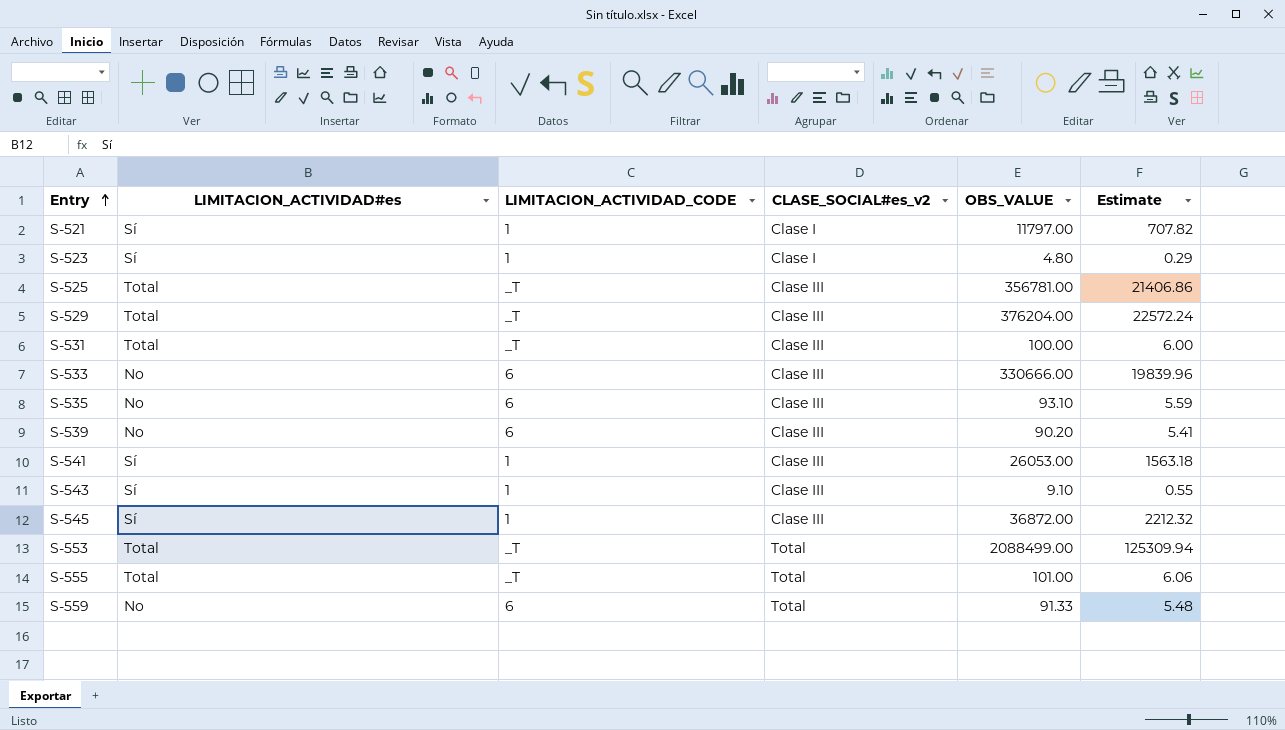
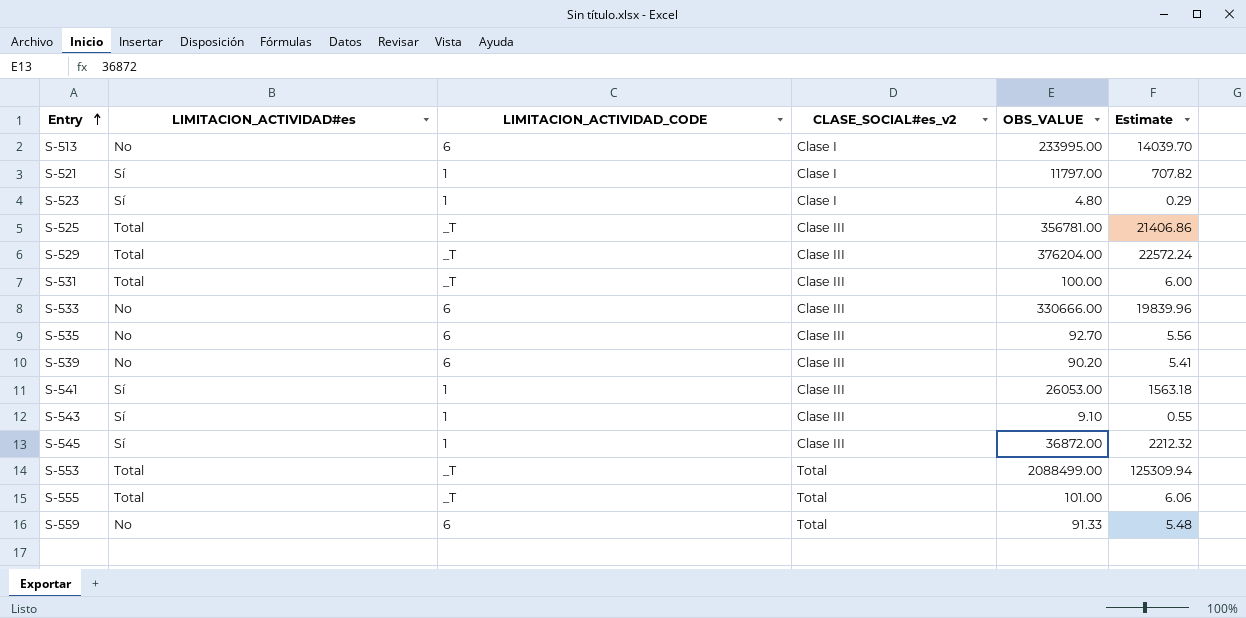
row S-513: none -> No | 6 | Clase I | 233995.00 | 14039.70
S-535 | OBS_VALUE: 93.10 -> 92.70
S-535 | Estimate: 5.59 -> 5.56

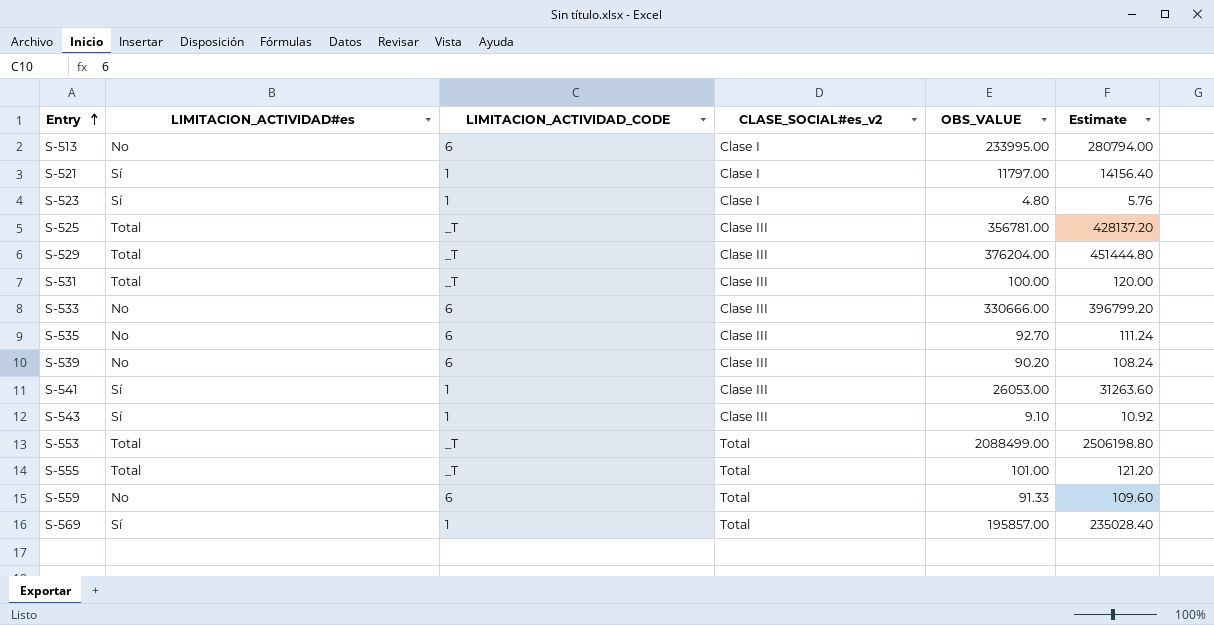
column Estimate | formula: [OBS_VALUE] * 0.06 -> [OBS_VALUE] * 1.2
row S-545: Sí | 1 | Clase III | 36872.00 | 2212.32 -> none
row S-569: none -> Sí | 1 | Total | 195857.00 | 235028.40

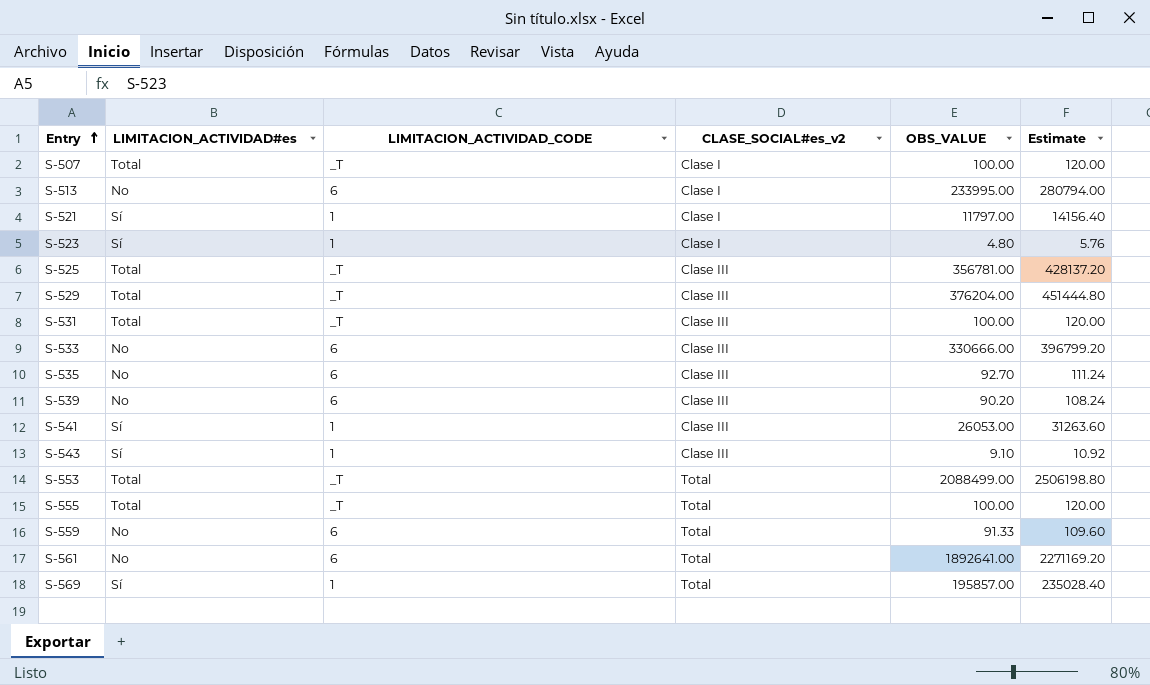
row S-507: none -> Total | _T | Clase I | 100.00 | 120.00
S-555 | OBS_VALUE: 101.00 -> 100.00
S-555 | Estimate: 121.20 -> 120.00
row S-561: none -> No | 6 | Total | 1892641.00 | 2271169.20

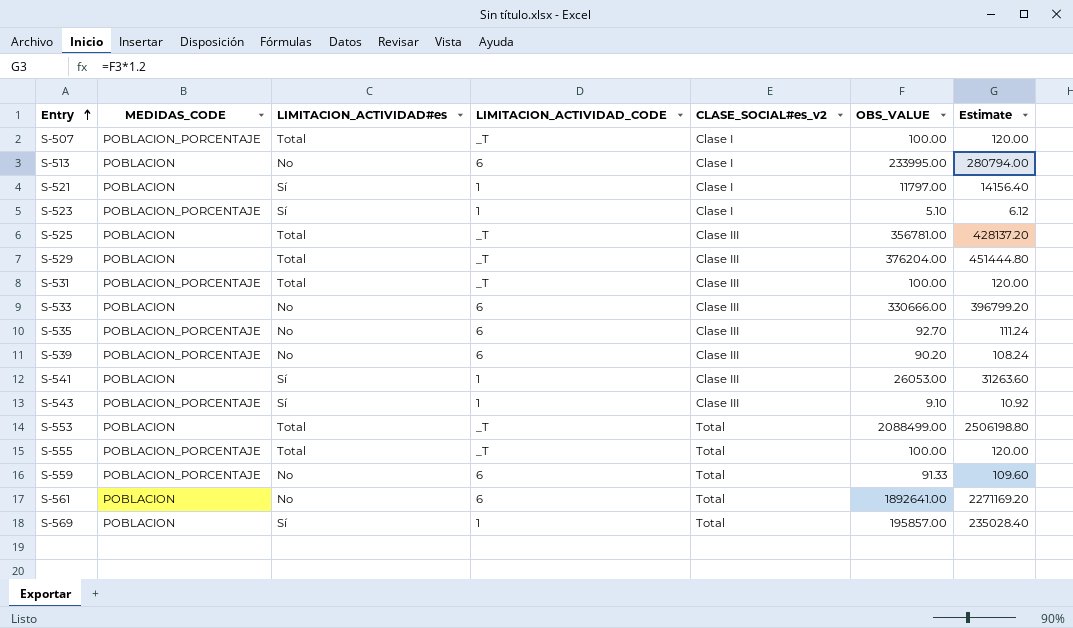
column MEDIDAS_CODE | position: none -> 2
S-523 | OBS_VALUE: 4.80 -> 5.10
S-523 | Estimate: 5.76 -> 6.12

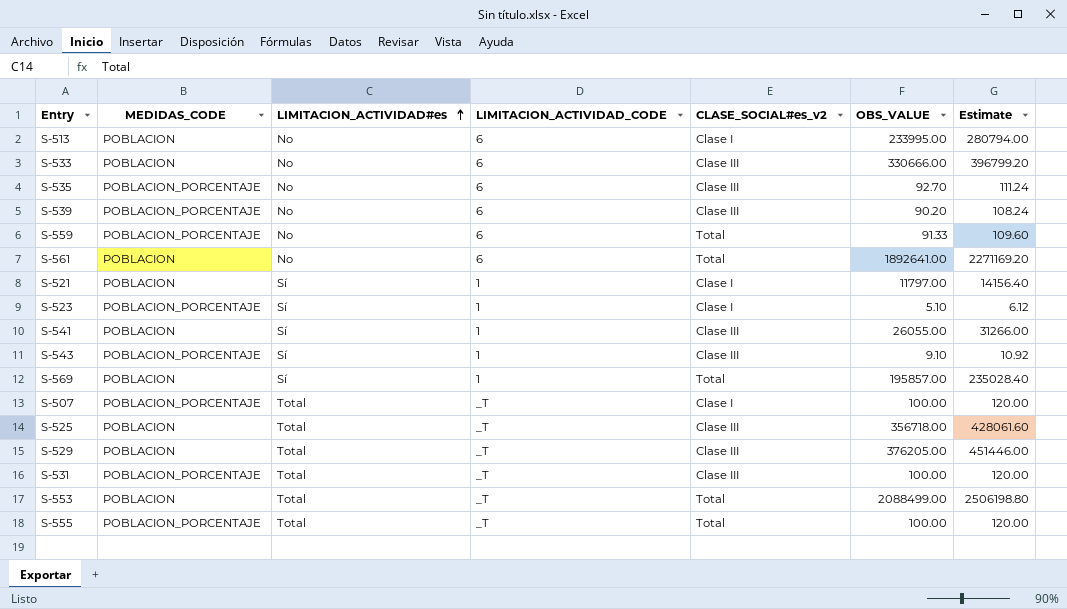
row order: Entry ascending -> LIMITACION_ACTIVIDAD#es ascending
S-541 | OBS_VALUE: 26053.00 -> 26055.00
S-541 | Estimate: 31263.60 -> 31266.00
S-525 | OBS_VALUE: 356781.00 -> 356718.00
S-525 | Estimate: 428137.20 -> 428061.60
S-529 | OBS_VALUE: 376204.00 -> 376205.00
S-529 | Estimate: 451444.80 -> 451446.00

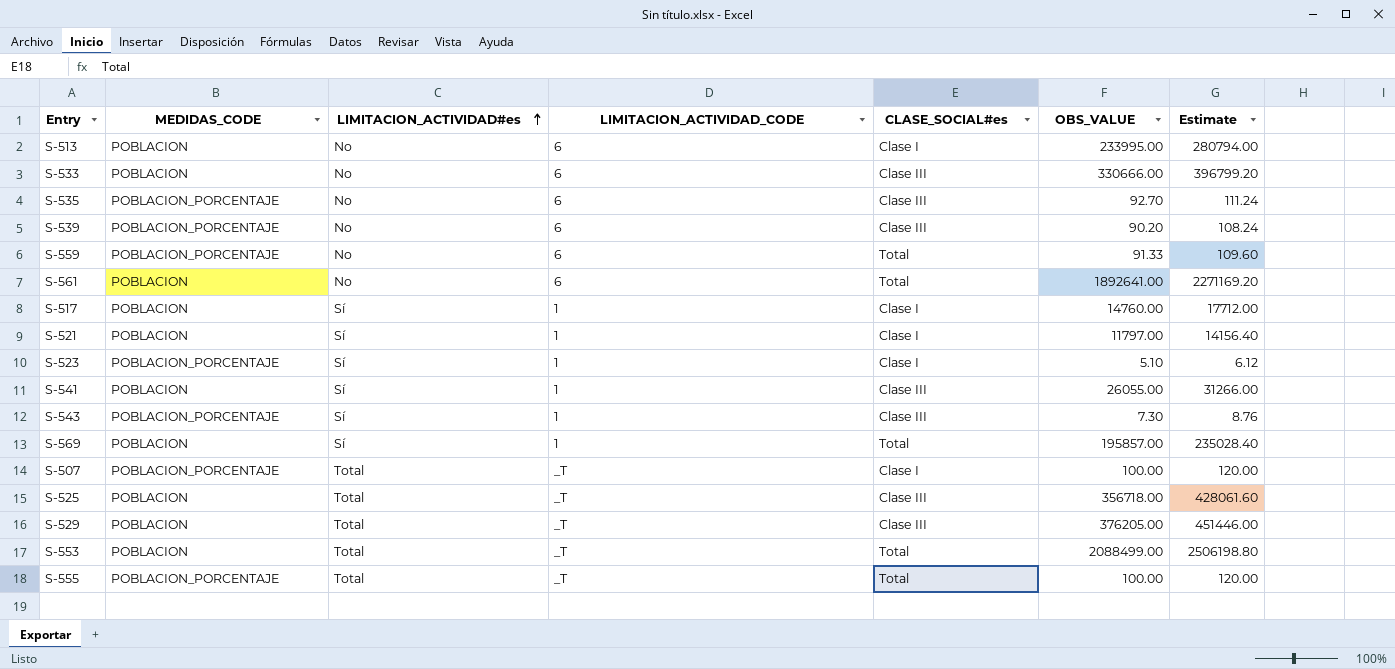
column name: CLASE_SOCIAL#es_v2 -> CLASE_SOCIAL#es
row S-531: POBLACION_PORCENTAJE | Total | _T | Clase III | 100.00 | 120.00 -> none
row S-517: none -> POBLACION | Sí | 1 | Clase I | 14760.00 | 17712.00
S-543 | OBS_VALUE: 9.10 -> 7.30
S-543 | Estimate: 10.92 -> 8.76

